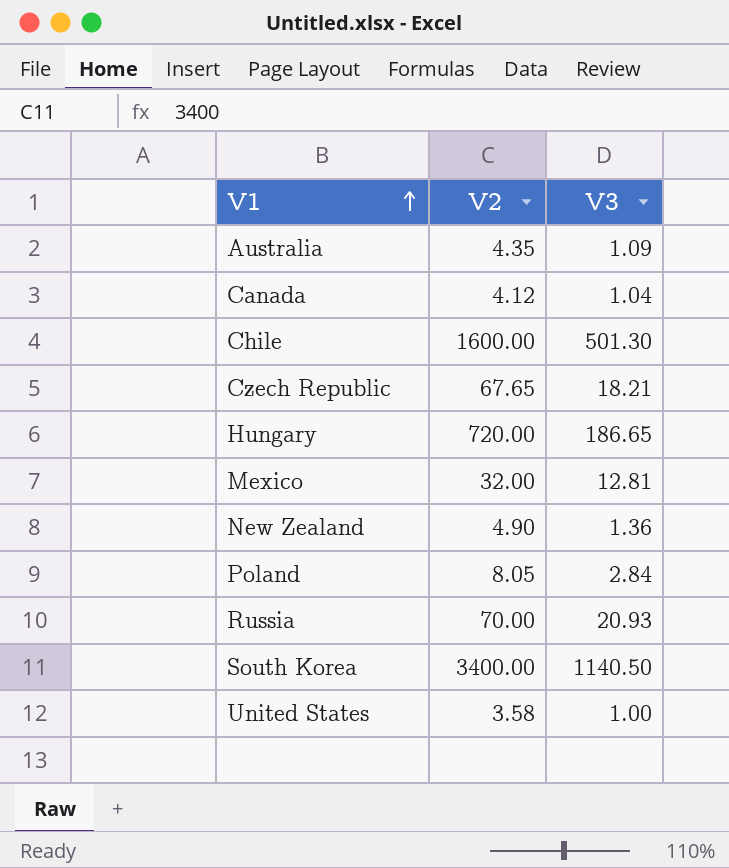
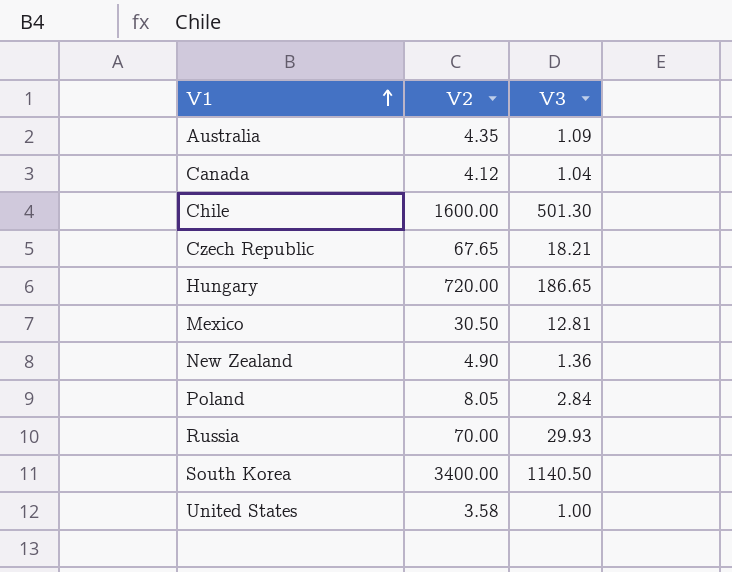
Mexico | V2: 32.00 -> 30.50
Russia | V3: 20.93 -> 29.93

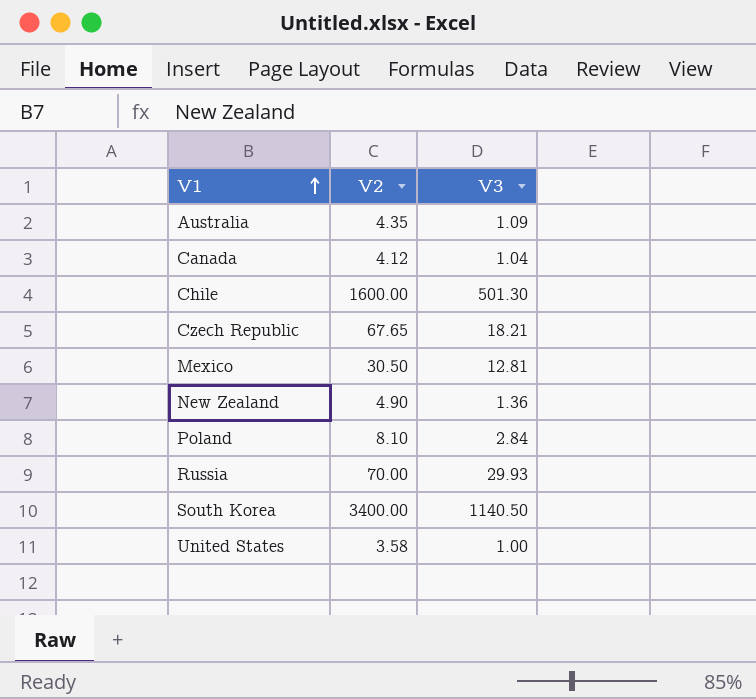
row Hungary: 720.00 | 186.65 -> none
Poland | V2: 8.05 -> 8.10

